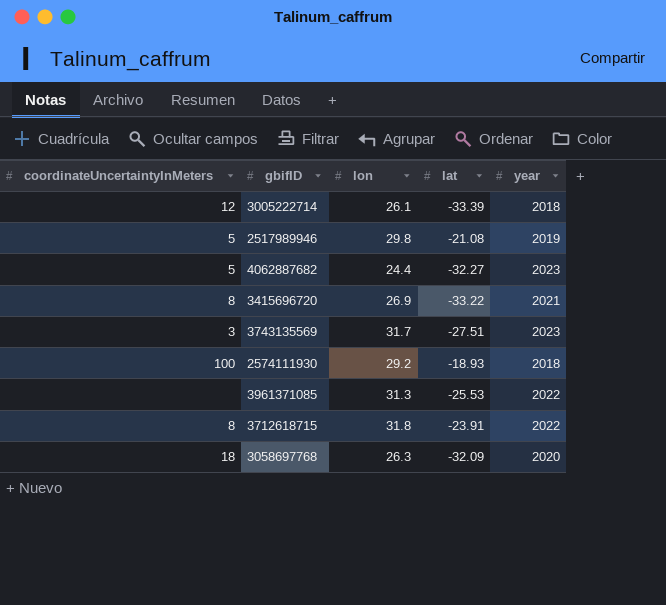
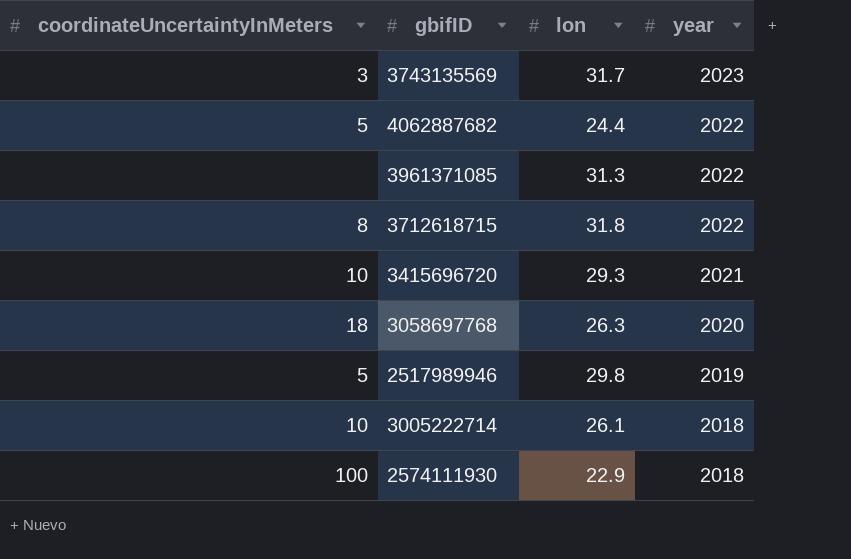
row order: none -> year descending
column lat | position: 4 -> none
4062887682 | year: 2023 -> 2022
3415696720 | coordinateUncertaintyInMeters: 8 -> 10
3415696720 | lon: 26.9 -> 29.3
3005222714 | coordinateUncertaintyInMeters: 12 -> 10
2574111930 | lon: 29.2 -> 22.9

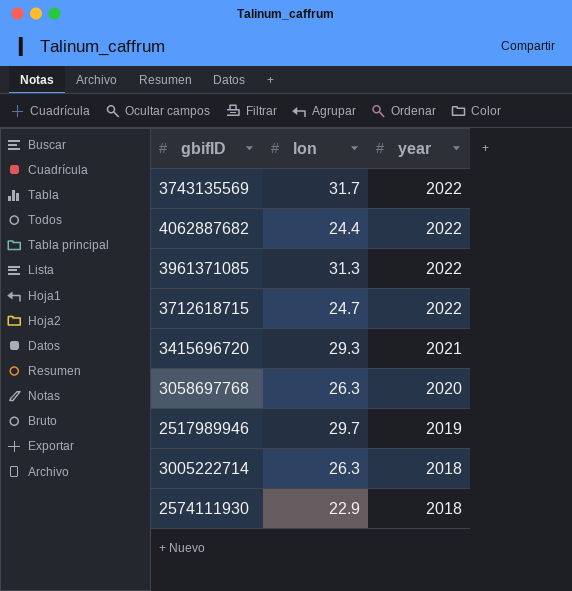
column coordinateUncertaintyInMeters | position: 1 -> none
3743135569 | year: 2023 -> 2022
3712618715 | lon: 31.8 -> 24.7
2517989946 | lon: 29.8 -> 29.7
3005222714 | lon: 26.1 -> 26.3

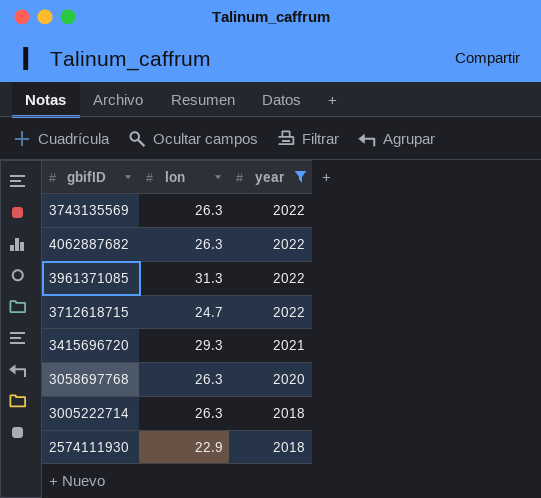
filter: none -> year != 2019
3743135569 | lon: 31.7 -> 26.3
4062887682 | lon: 24.4 -> 26.3

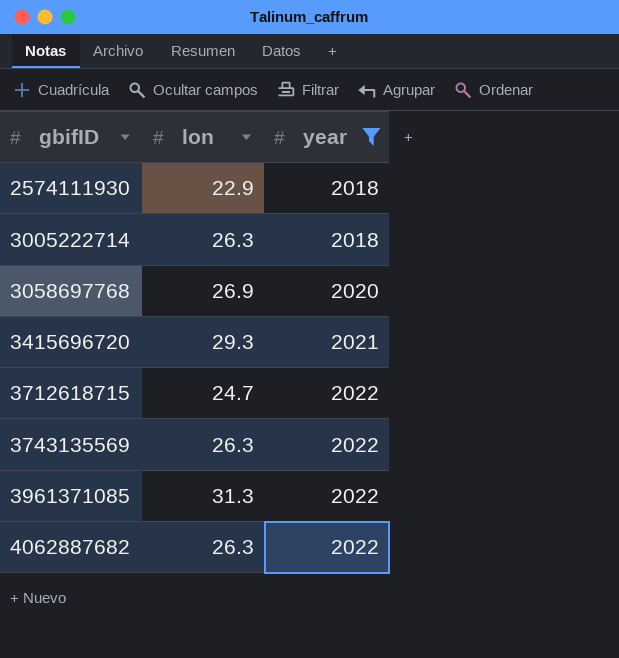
row order: year descending -> gbifID ascending
3058697768 | lon: 26.3 -> 26.9

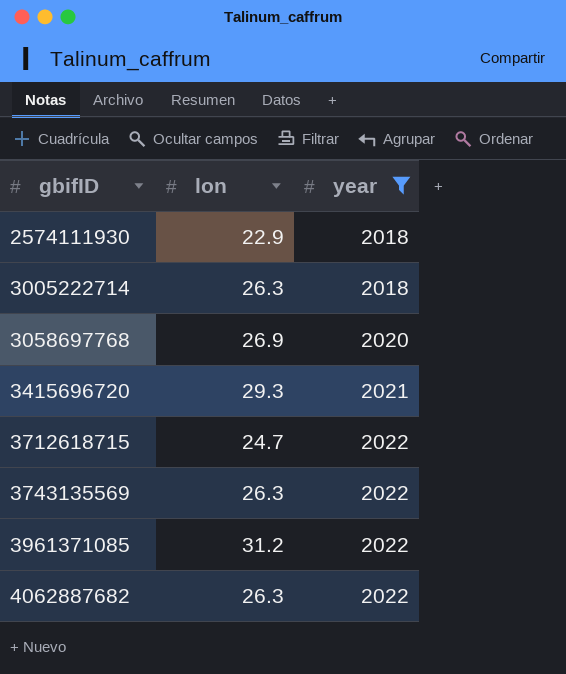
3961371085 | lon: 31.3 -> 31.2

